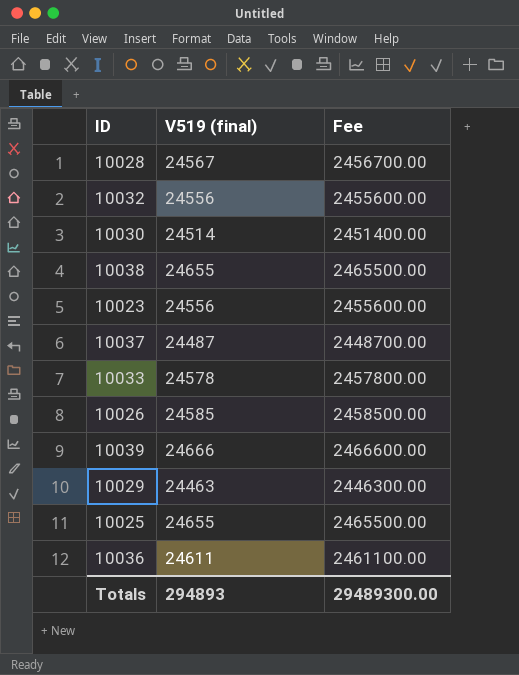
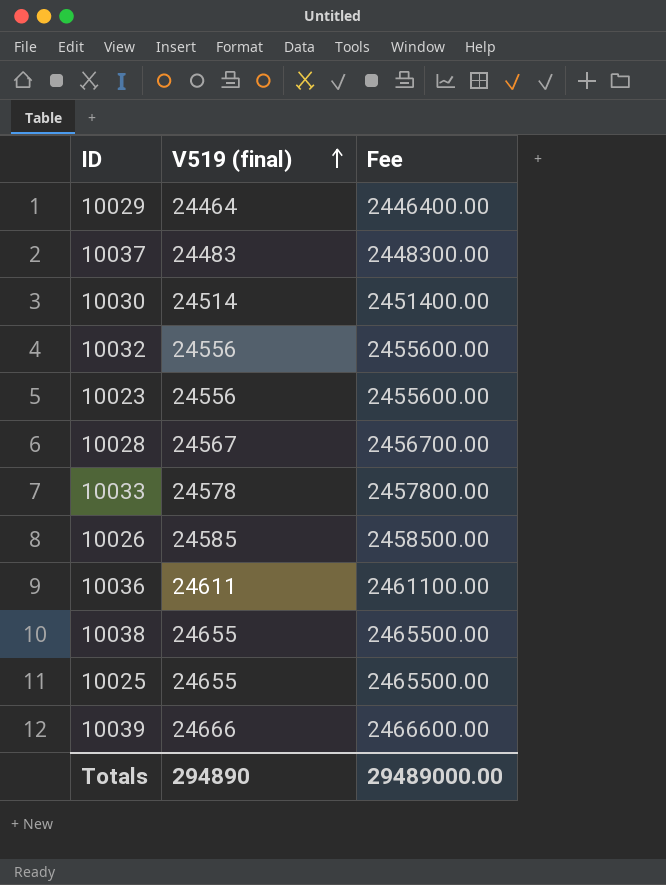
row order: none -> V519 (final) ascending
10029 | V519 (final): 24463 -> 24464
10029 | Fee: 2446300.00 -> 2446400.00
10037 | V519 (final): 24487 -> 24483
10037 | Fee: 2448700.00 -> 2448300.00
Totals | V519 (final): 294893 -> 294890
Totals | Fee: 29489300.00 -> 29489000.00

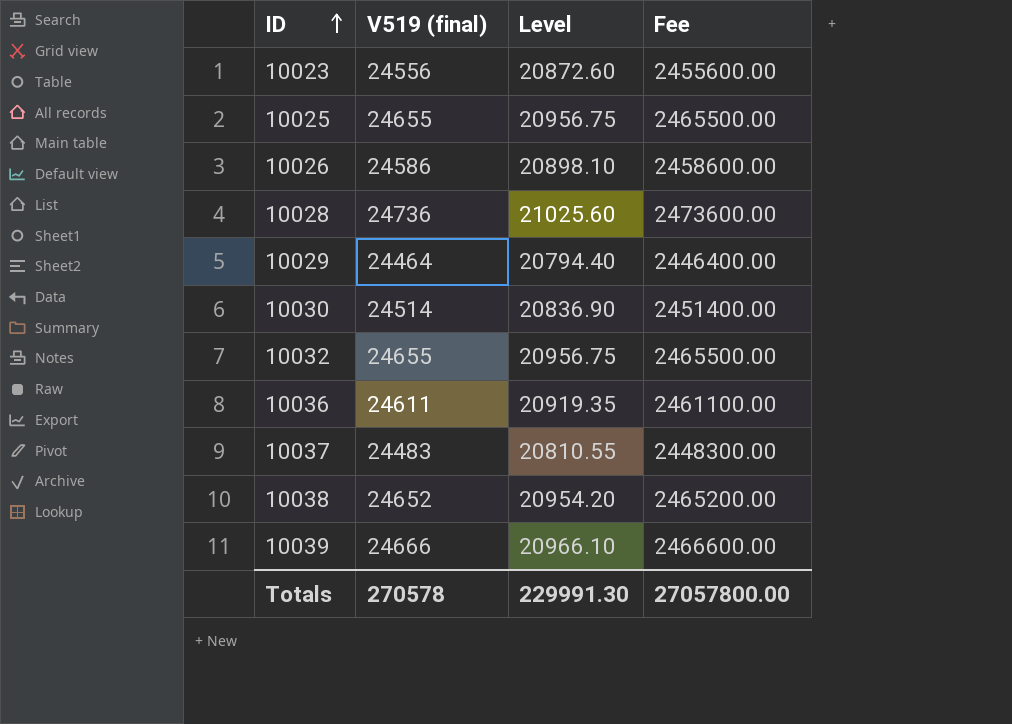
row order: V519 (final) ascending -> ID ascending
column Level | formula: none -> [V519 (final)] * 0.85
row 10033: 24578 | 2457800.00 -> none
10026 | V519 (final): 24585 -> 24586
10026 | Fee: 2458500.00 -> 2458600.00
10028 | V519 (final): 24567 -> 24736
10028 | Fee: 2456700.00 -> 2473600.00
10032 | V519 (final): 24556 -> 24655
10032 | Fee: 2455600.00 -> 2465500.00
10038 | V519 (final): 24655 -> 24652
10038 | Fee: 2465500.00 -> 2465200.00
Totals | V519 (final): 294890 -> 270578
Totals | Fee: 29489000.00 -> 27057800.00

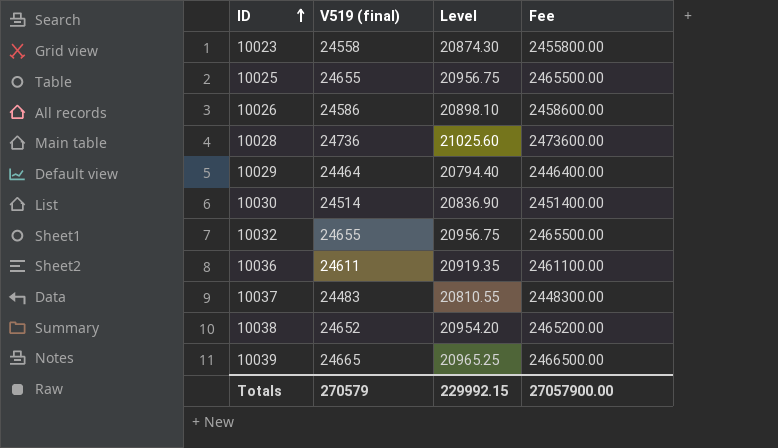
10023 | V519 (final): 24556 -> 24558
10023 | Level: 20872.60 -> 20874.30
10023 | Fee: 2455600.00 -> 2455800.00
10039 | V519 (final): 24666 -> 24665
10039 | Level: 20966.10 -> 20965.25
10039 | Fee: 2466600.00 -> 2466500.00
Totals | V519 (final): 270578 -> 270579
Totals | Level: 229991.30 -> 229992.15
Totals | Fee: 27057800.00 -> 27057900.00

